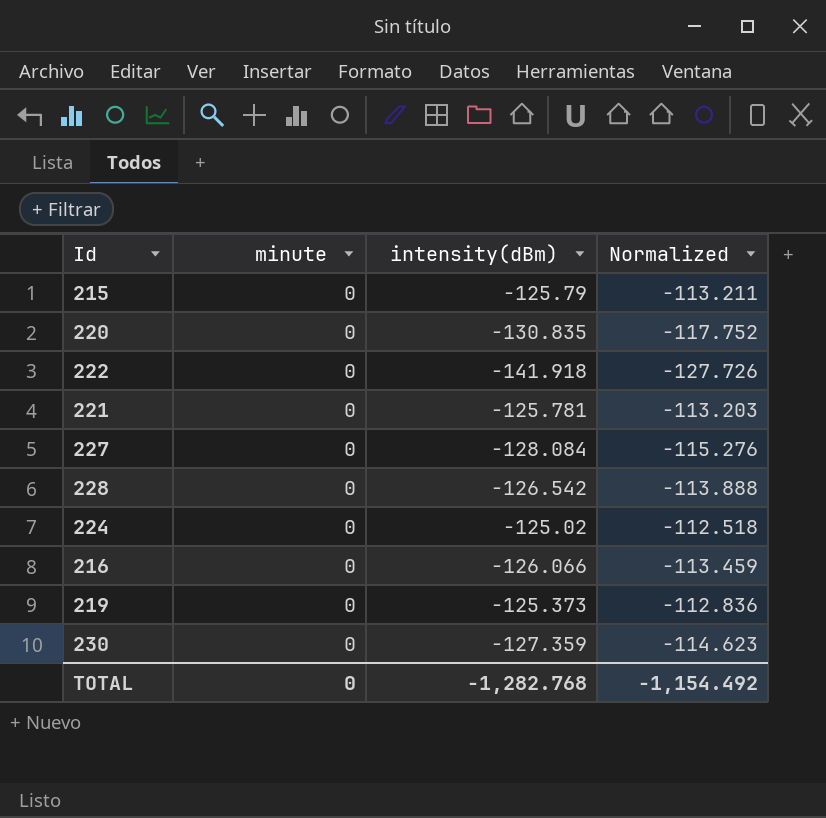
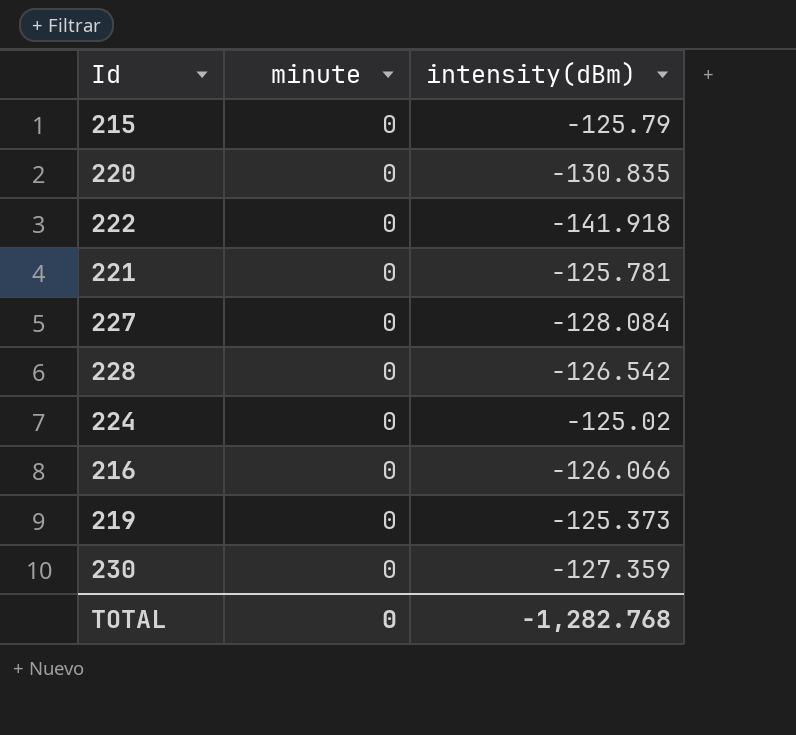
column Normalized | formula: [intensity(dBm)] * 0.9 -> none

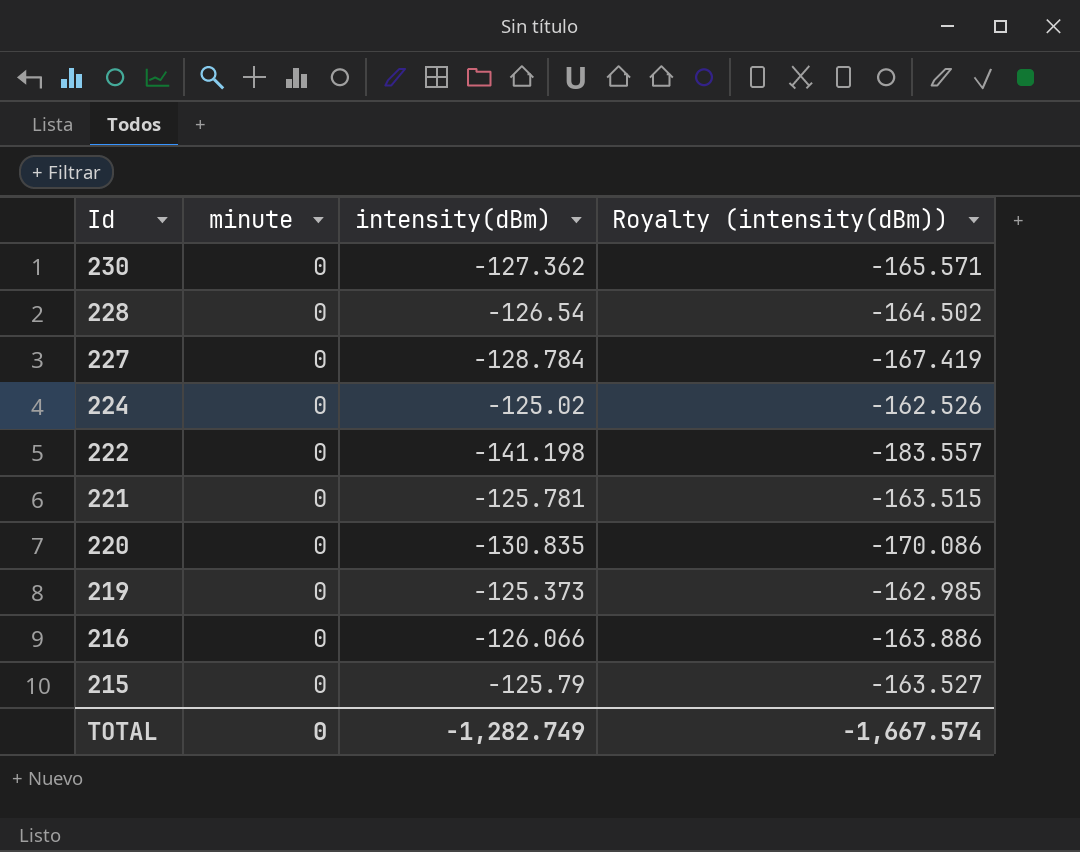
row order: none -> Id descending
column Royalty (intensity(dBm)) | formula: none -> [intensity(dBm)] * 1.3
230 | intensity(dBm): -127.359 -> -127.362
228 | intensity(dBm): -126.542 -> -126.54
227 | intensity(dBm): -128.084 -> -128.784
222 | intensity(dBm): -141.918 -> -141.198
TOTAL | intensity(dBm): -1,282.768 -> -1,282.749

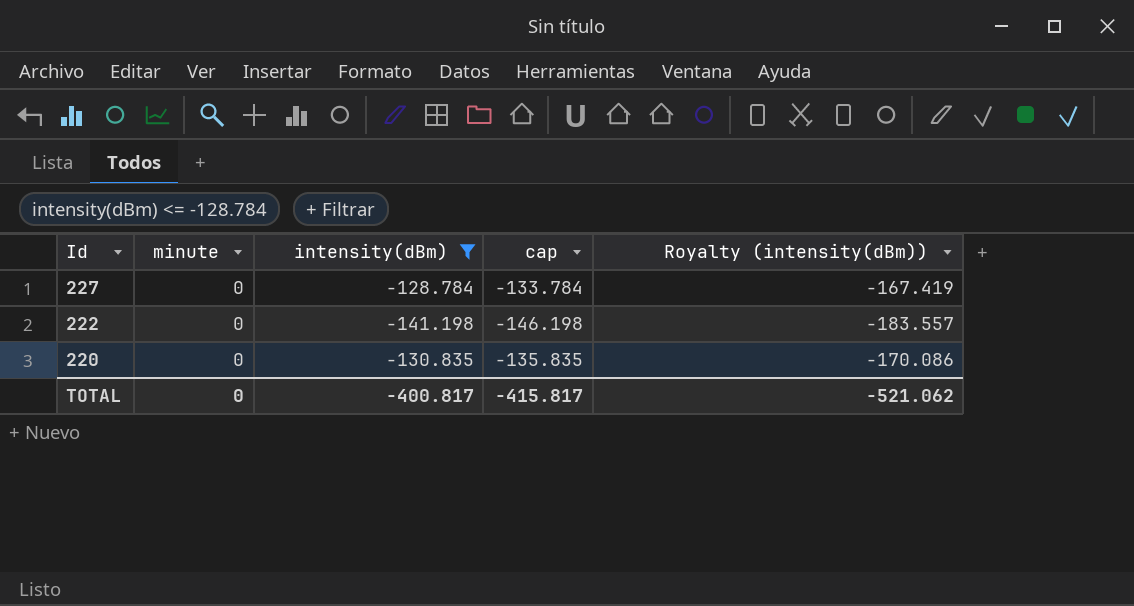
filter: none -> intensity(dBm) <= -128.784
column cap | formula: none -> [intensity(dBm)] - 5
TOTAL | intensity(dBm): -1,282.749 -> -400.817
TOTAL | Royalty (intensity(dBm)): -1,667.574 -> -521.062

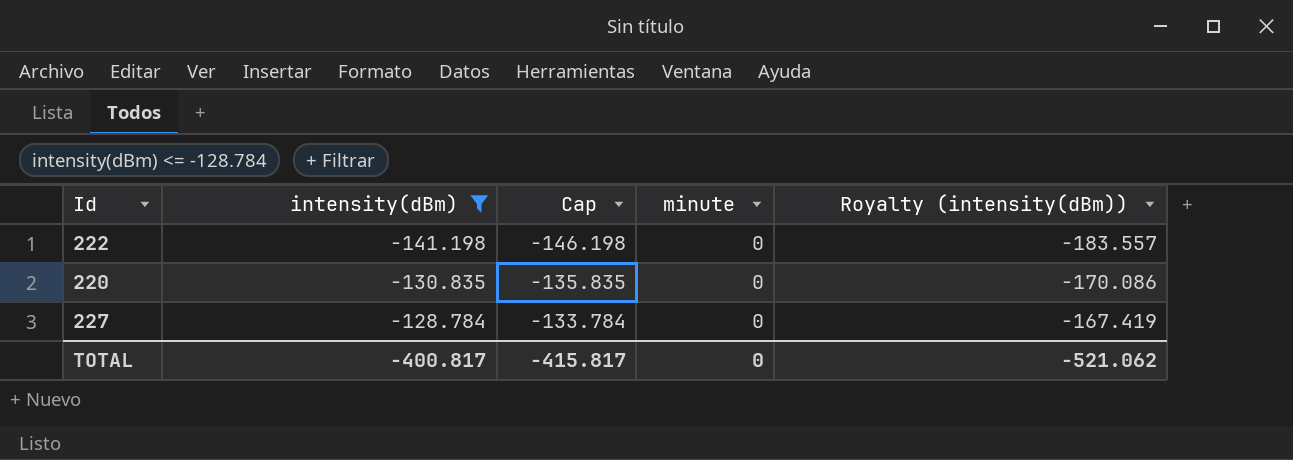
row order: Id descending -> intensity(dBm) ascending
column name: cap -> Cap
column minute | position: 2 -> 4

